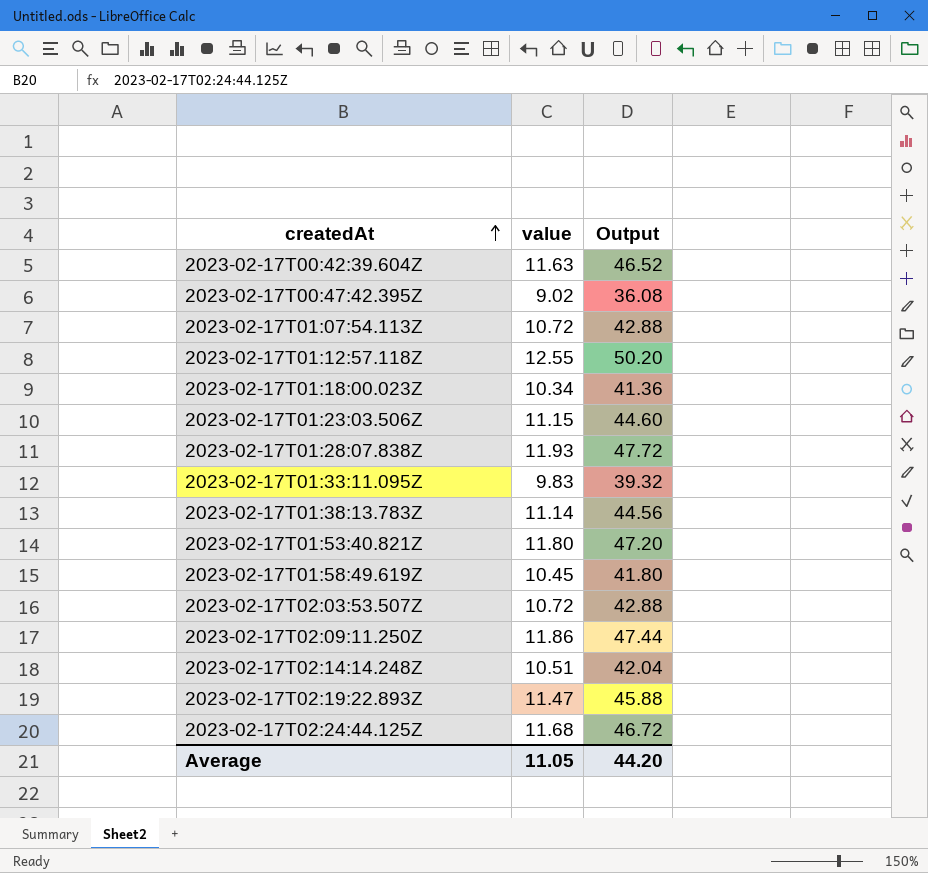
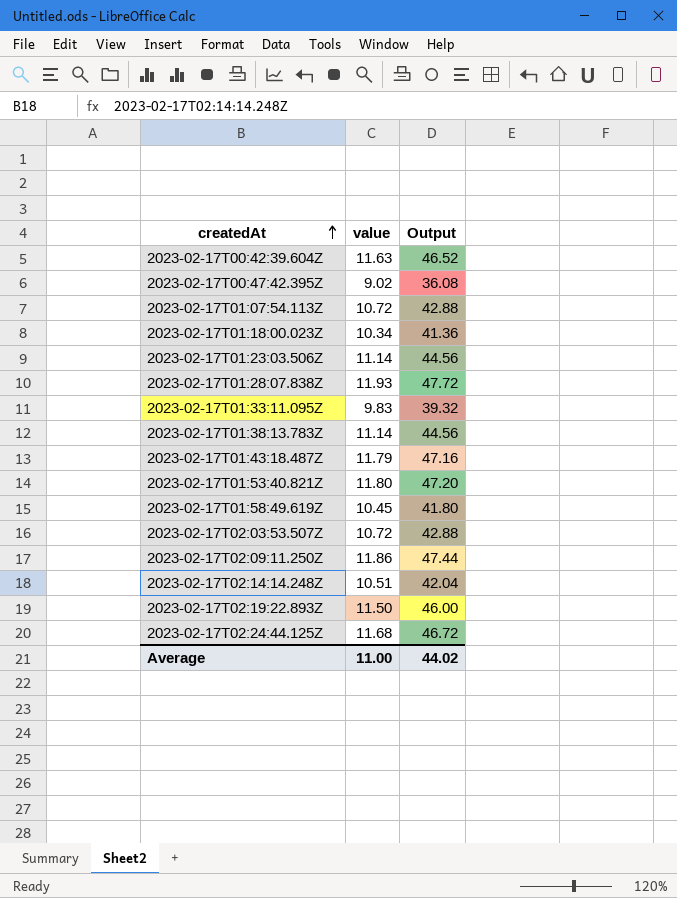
row 2023-02-17T01:12:57.118Z: 12.55 | 50.20 -> none
2023-02-17T01:23:03.506Z | value: 11.15 -> 11.14
2023-02-17T01:23:03.506Z | Output: 44.60 -> 44.56
row 2023-02-17T01:43:18.487Z: none -> 11.79 | 47.16
2023-02-17T02:19:22.893Z | value: 11.47 -> 11.50
2023-02-17T02:19:22.893Z | Output: 45.88 -> 46.00
Average | value: 11.05 -> 11.00
Average | Output: 44.20 -> 44.02

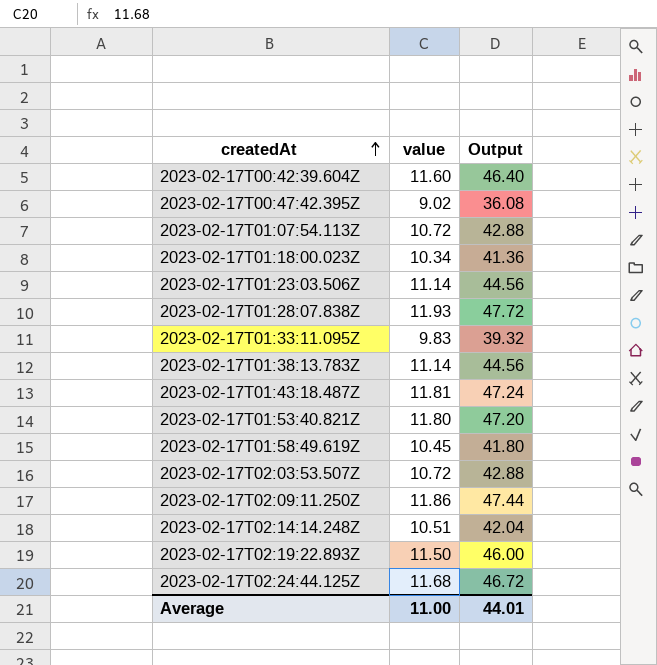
2023-02-17T00:42:39.604Z | value: 11.63 -> 11.60
2023-02-17T00:42:39.604Z | Output: 46.52 -> 46.40
2023-02-17T01:43:18.487Z | value: 11.79 -> 11.81
2023-02-17T01:43:18.487Z | Output: 47.16 -> 47.24
Average | Output: 44.02 -> 44.01

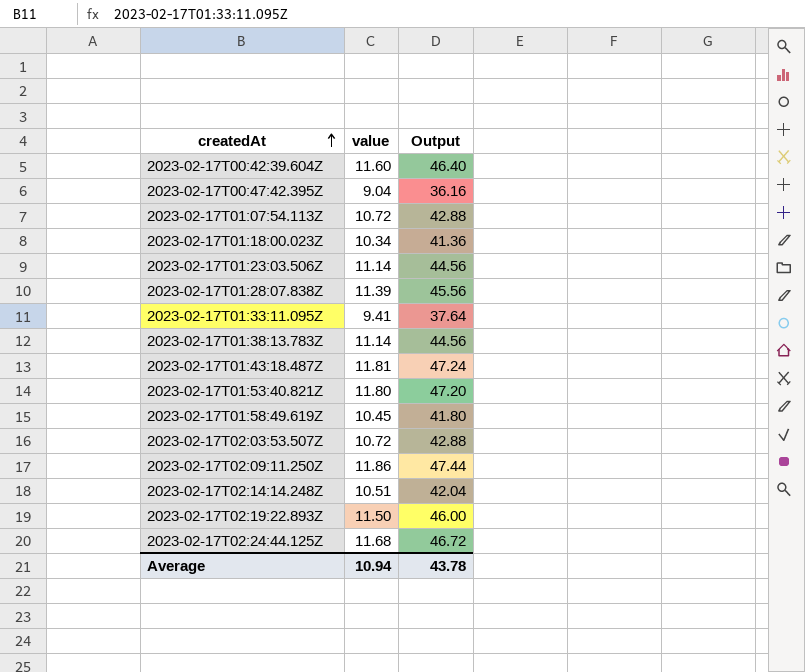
2023-02-17T00:47:42.395Z | value: 9.02 -> 9.04
2023-02-17T00:47:42.395Z | Output: 36.08 -> 36.16
2023-02-17T01:28:07.838Z | value: 11.93 -> 11.39
2023-02-17T01:28:07.838Z | Output: 47.72 -> 45.56
2023-02-17T01:33:11.095Z | value: 9.83 -> 9.41
2023-02-17T01:33:11.095Z | Output: 39.32 -> 37.64
Average | value: 11.00 -> 10.94
Average | Output: 44.01 -> 43.78

